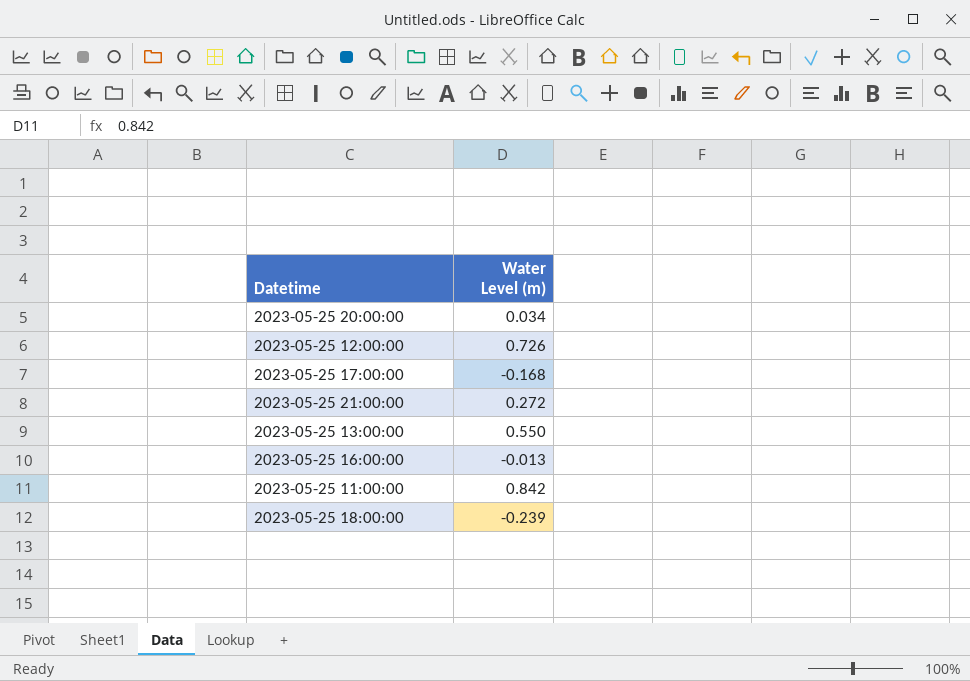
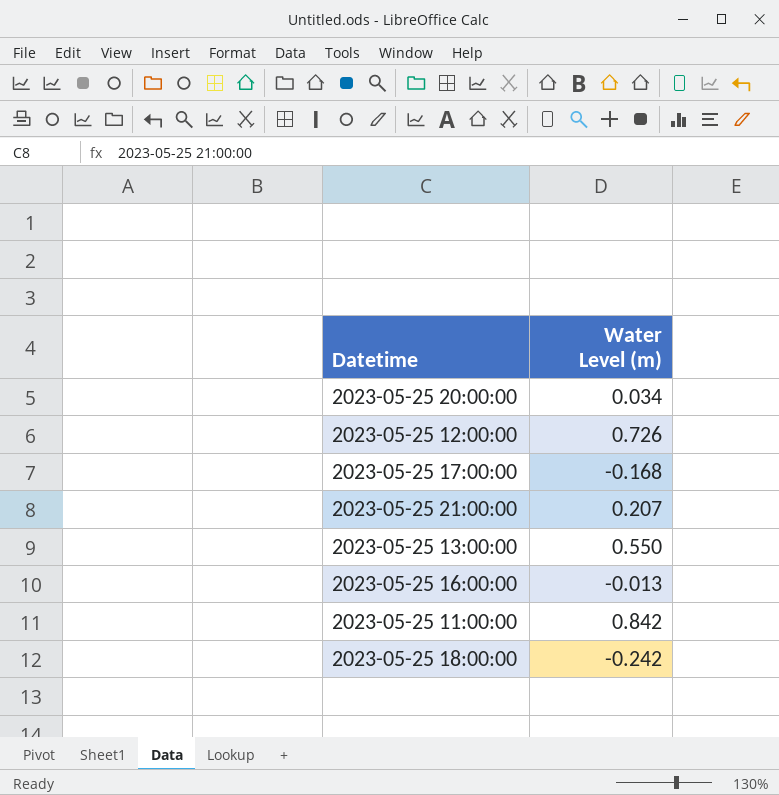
2023-05-25 21:00:00 | Water Level (m): 0.272 -> 0.207
2023-05-25 18:00:00 | Water Level (m): -0.239 -> -0.242

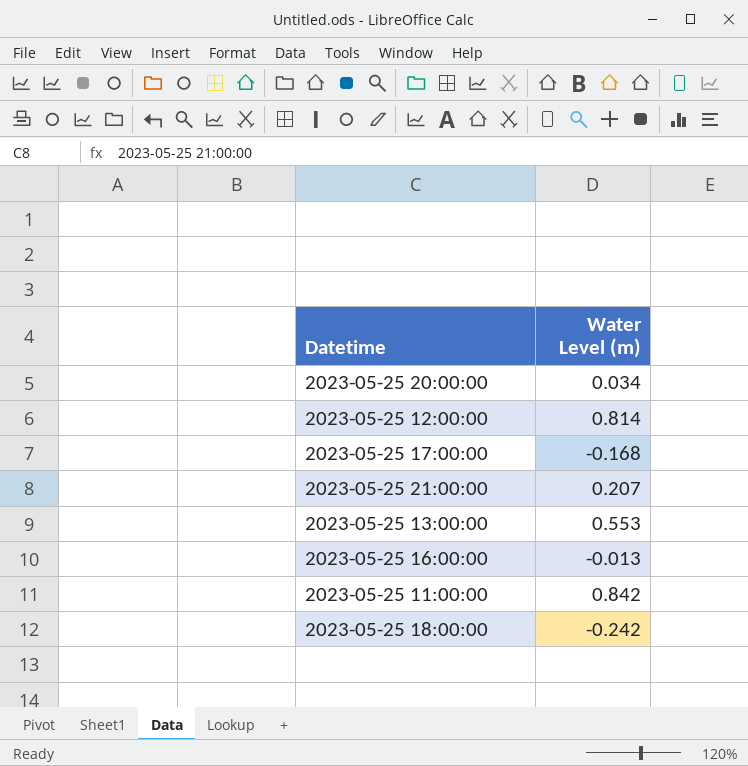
2023-05-25 12:00:00 | Water Level (m): 0.726 -> 0.814
2023-05-25 13:00:00 | Water Level (m): 0.550 -> 0.553

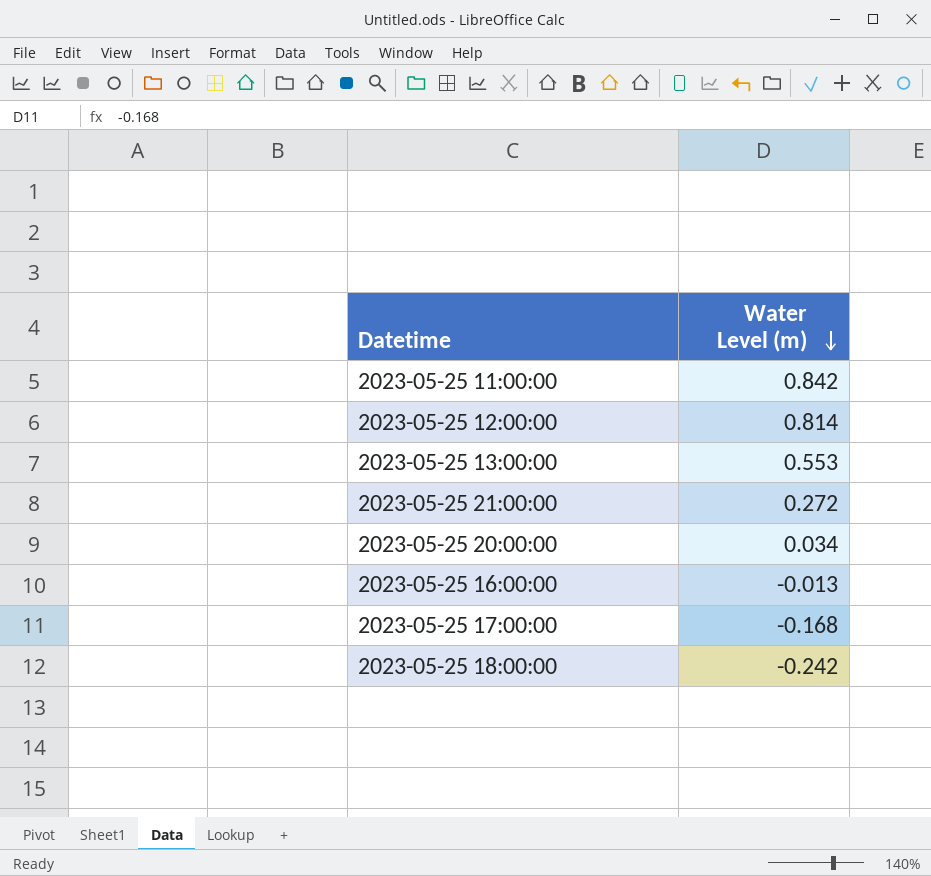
row order: none -> Water Level (m) descending
2023-05-25 21:00:00 | Water Level (m): 0.207 -> 0.272

